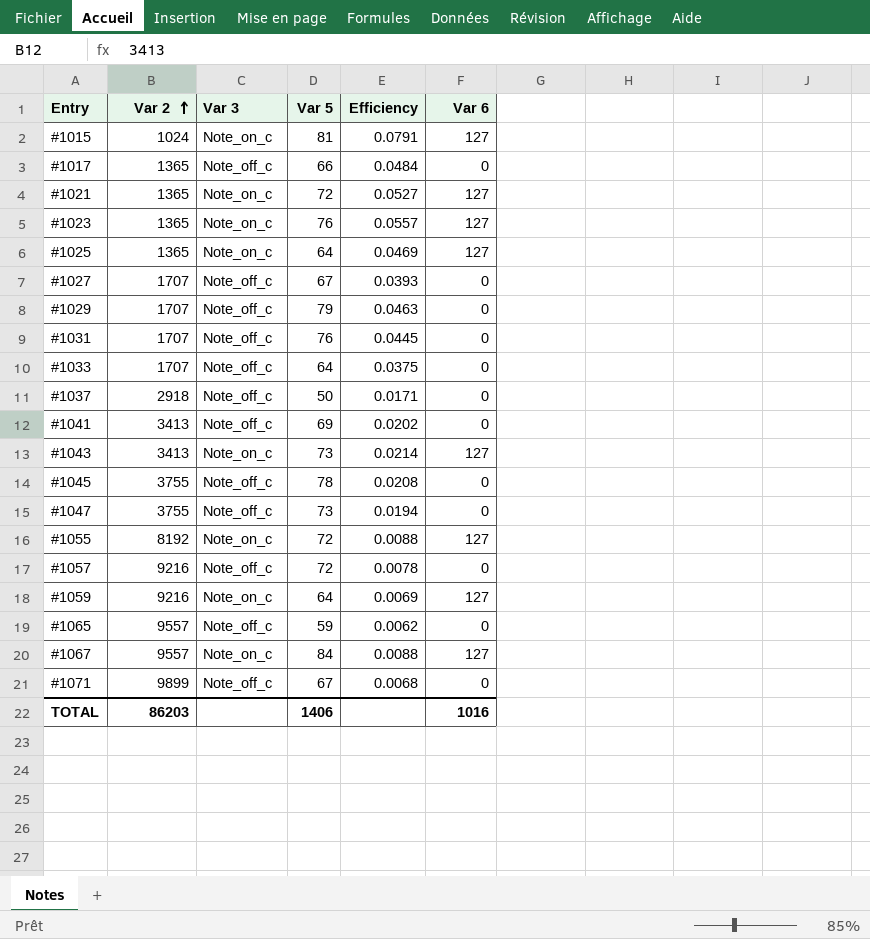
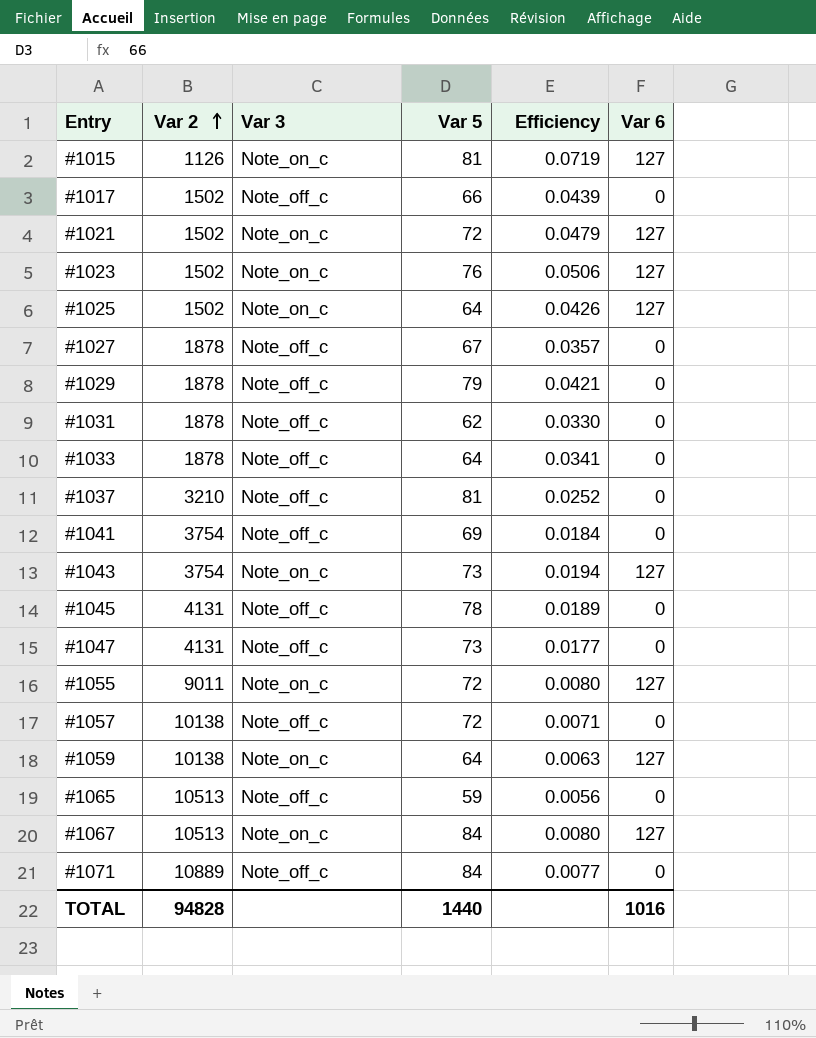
#1015 | Var 2: 1024 -> 1126
#1015 | Efficiency: 0.0791 -> 0.0719
#1017 | Var 2: 1365 -> 1502
#1017 | Efficiency: 0.0484 -> 0.0439
#1021 | Var 2: 1365 -> 1502
#1021 | Efficiency: 0.0527 -> 0.0479
#1023 | Var 2: 1365 -> 1502
#1023 | Efficiency: 0.0557 -> 0.0506
#1025 | Var 2: 1365 -> 1502
#1025 | Efficiency: 0.0469 -> 0.0426
#1027 | Var 2: 1707 -> 1878
#1027 | Efficiency: 0.0393 -> 0.0357
#1029 | Var 2: 1707 -> 1878
#1029 | Efficiency: 0.0463 -> 0.0421
#1031 | Var 2: 1707 -> 1878
#1031 | Var 5: 76 -> 62
#1031 | Efficiency: 0.0445 -> 0.0330
#1033 | Var 2: 1707 -> 1878
#1033 | Efficiency: 0.0375 -> 0.0341
#1037 | Var 2: 2918 -> 3210
#1037 | Var 5: 50 -> 81
#1037 | Efficiency: 0.0171 -> 0.0252
#1041 | Var 2: 3413 -> 3754
#1041 | Efficiency: 0.0202 -> 0.0184
#1043 | Var 2: 3413 -> 3754
#1043 | Efficiency: 0.0214 -> 0.0194
#1045 | Var 2: 3755 -> 4131
#1045 | Efficiency: 0.0208 -> 0.0189
#1047 | Var 2: 3755 -> 4131
#1047 | Efficiency: 0.0194 -> 0.0177
#1055 | Var 2: 8192 -> 9011
#1055 | Efficiency: 0.0088 -> 0.0080
#1057 | Var 2: 9216 -> 10138
#1057 | Efficiency: 0.0078 -> 0.0071
#1059 | Var 2: 9216 -> 10138
#1059 | Efficiency: 0.0069 -> 0.0063
#1065 | Var 2: 9557 -> 10513
#1065 | Efficiency: 0.0062 -> 0.0056
#1067 | Var 2: 9557 -> 10513
#1067 | Efficiency: 0.0088 -> 0.0080
#1071 | Var 2: 9899 -> 10889
#1071 | Var 5: 67 -> 84
#1071 | Efficiency: 0.0068 -> 0.0077
TOTAL | Var 2: 86203 -> 94828
TOTAL | Var 5: 1406 -> 1440

